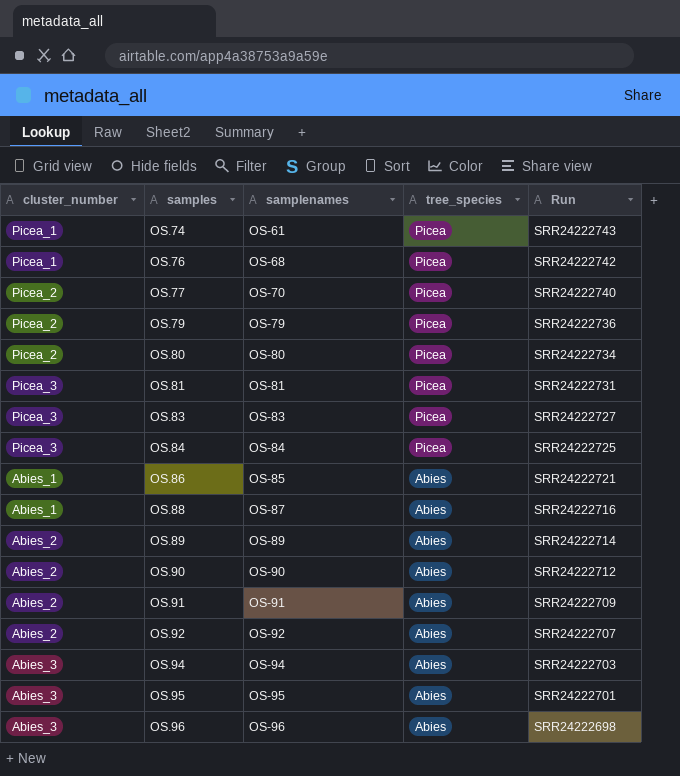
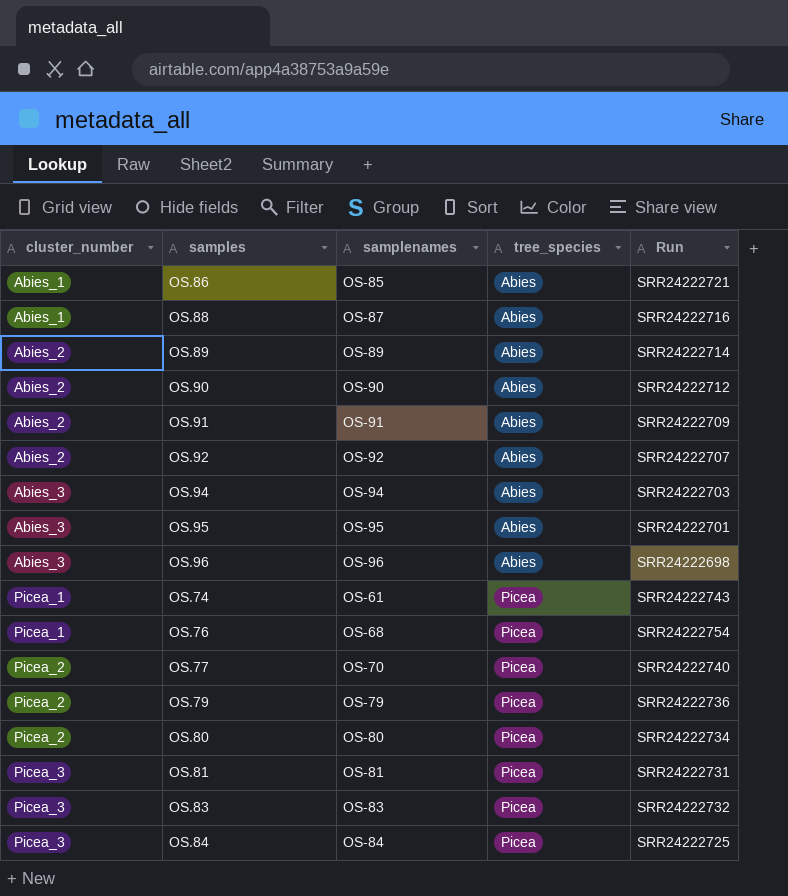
row order: samples ascending -> cluster_number ascending
OS.76 | Run: SRR24222742 -> SRR24222754
OS.83 | Run: SRR24222727 -> SRR24222732

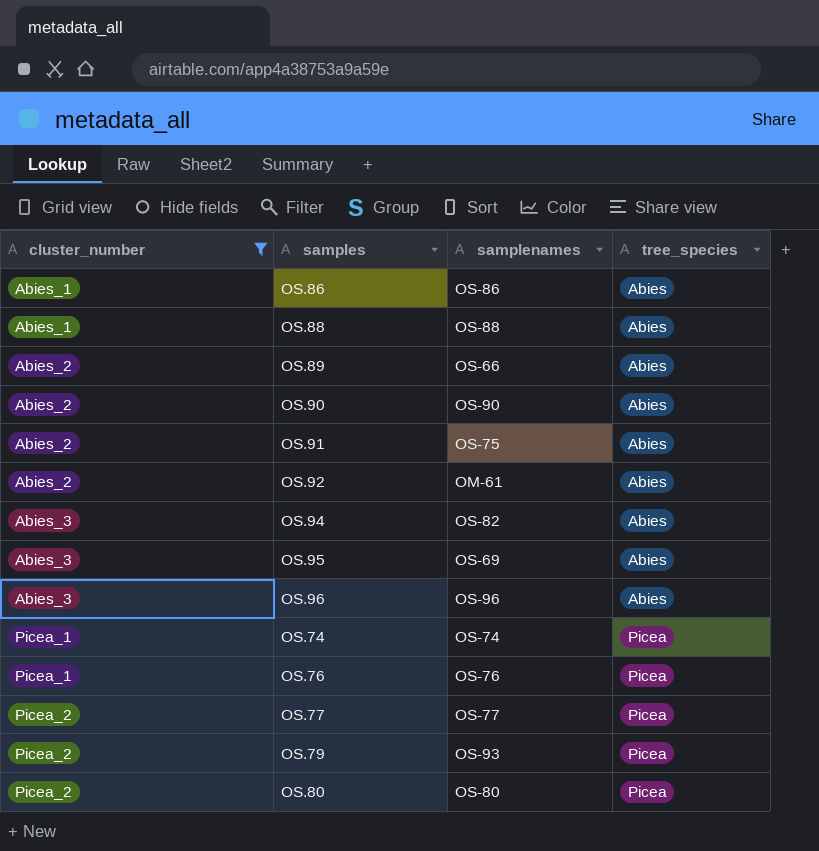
filter: none -> cluster_number != Picea_3
column Run | position: 5 -> none
OS.86 | samplenames: OS-85 -> OS-86
OS.88 | samplenames: OS-87 -> OS-88
OS.89 | samplenames: OS-89 -> OS-66
OS.91 | samplenames: OS-91 -> OS-75
OS.92 | samplenames: OS-92 -> OM-61
OS.94 | samplenames: OS-94 -> OS-82
OS.95 | samplenames: OS-95 -> OS-69
OS.74 | samplenames: OS-61 -> OS-74
OS.76 | samplenames: OS-68 -> OS-76
OS.77 | samplenames: OS-70 -> OS-77
OS.79 | samplenames: OS-79 -> OS-93

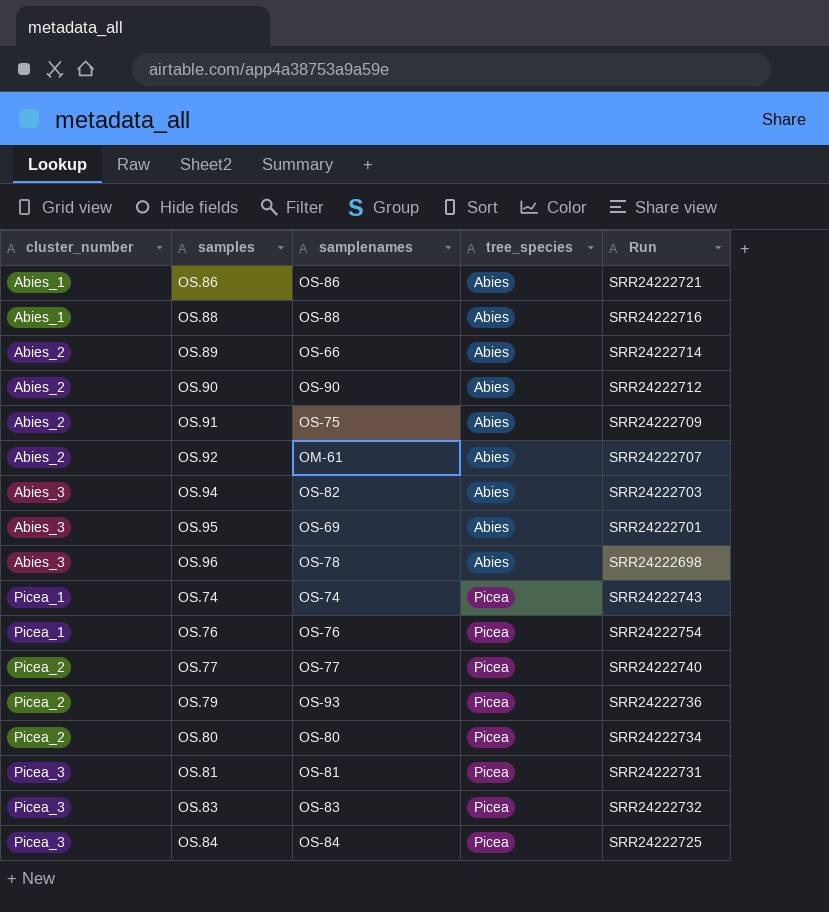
filter: cluster_number != Picea_3 -> none
column Run | position: none -> 5
OS.96 | samplenames: OS-96 -> OS-78

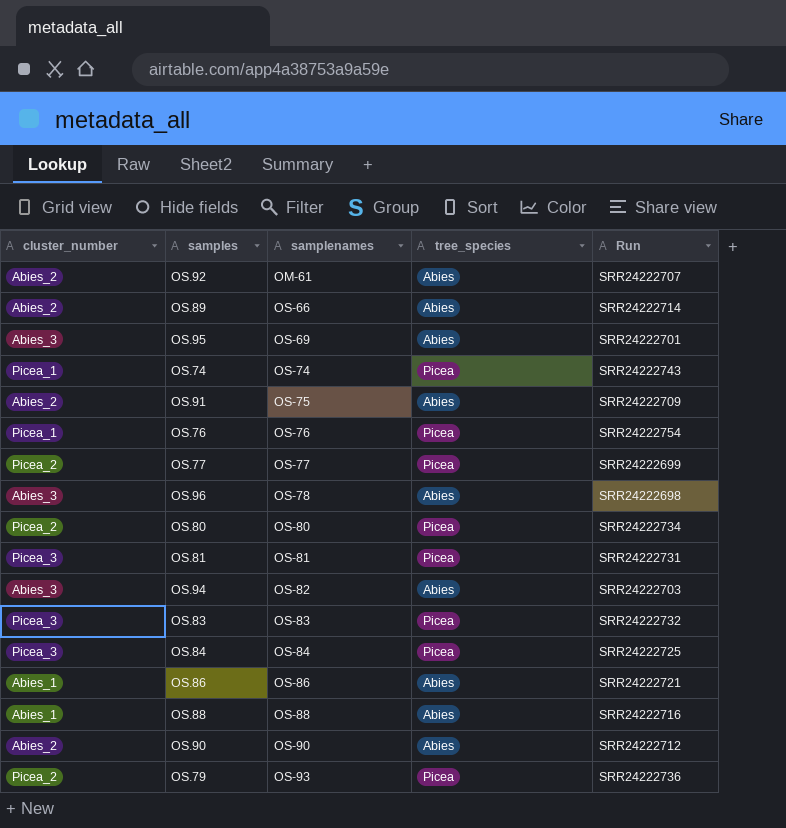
row order: cluster_number ascending -> samplenames ascending
OS.77 | Run: SRR24222740 -> SRR24222699

